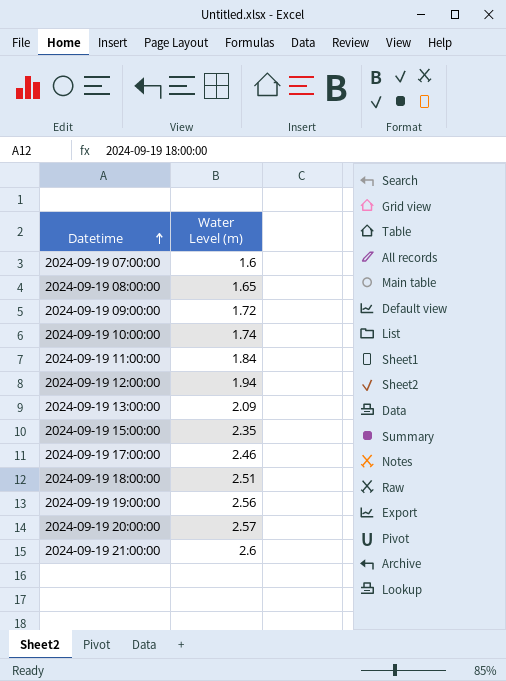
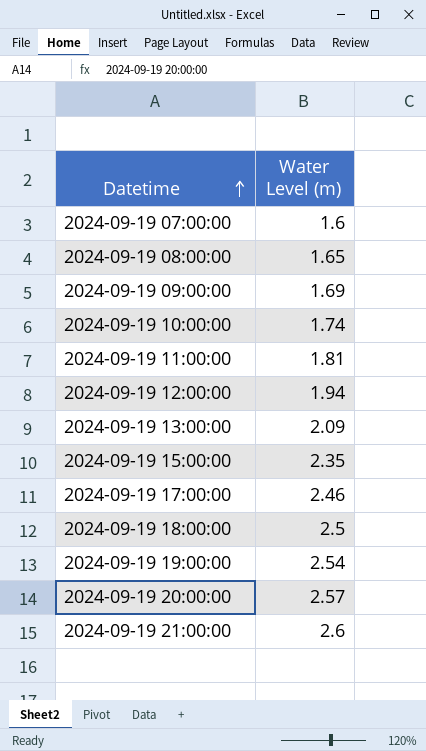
2024-09-19 09:00:00 | Water Level (m): 1.72 -> 1.69
2024-09-19 11:00:00 | Water Level (m): 1.84 -> 1.81
2024-09-19 18:00:00 | Water Level (m): 2.51 -> 2.5
2024-09-19 19:00:00 | Water Level (m): 2.56 -> 2.54

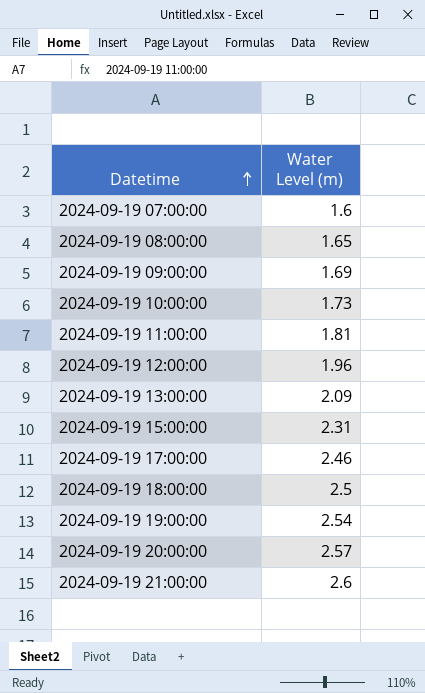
2024-09-19 10:00:00 | Water Level (m): 1.74 -> 1.73
2024-09-19 12:00:00 | Water Level (m): 1.94 -> 1.96
2024-09-19 15:00:00 | Water Level (m): 2.35 -> 2.31

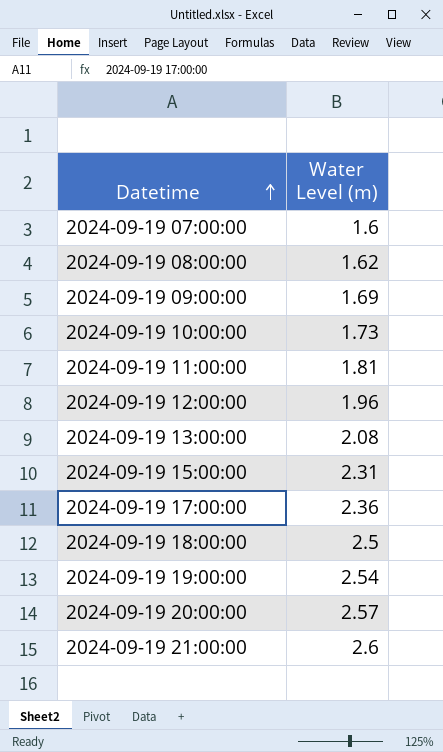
2024-09-19 08:00:00 | Water Level (m): 1.65 -> 1.62
2024-09-19 13:00:00 | Water Level (m): 2.09 -> 2.08
2024-09-19 17:00:00 | Water Level (m): 2.46 -> 2.36

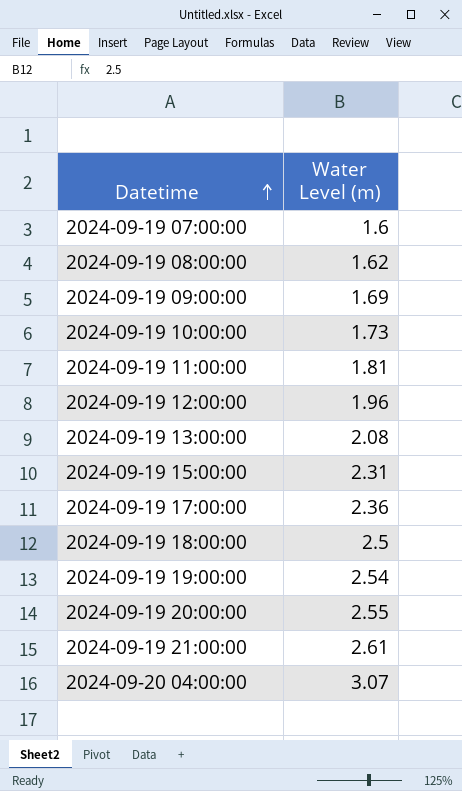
2024-09-19 20:00:00 | Water Level (m): 2.57 -> 2.55
2024-09-19 21:00:00 | Water Level (m): 2.6 -> 2.61
row 2024-09-20 04:00:00: none -> 3.07

